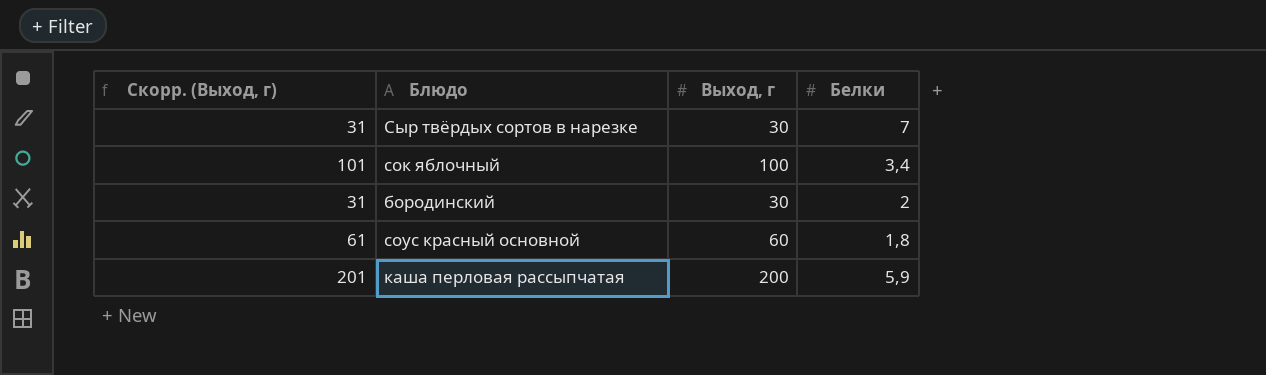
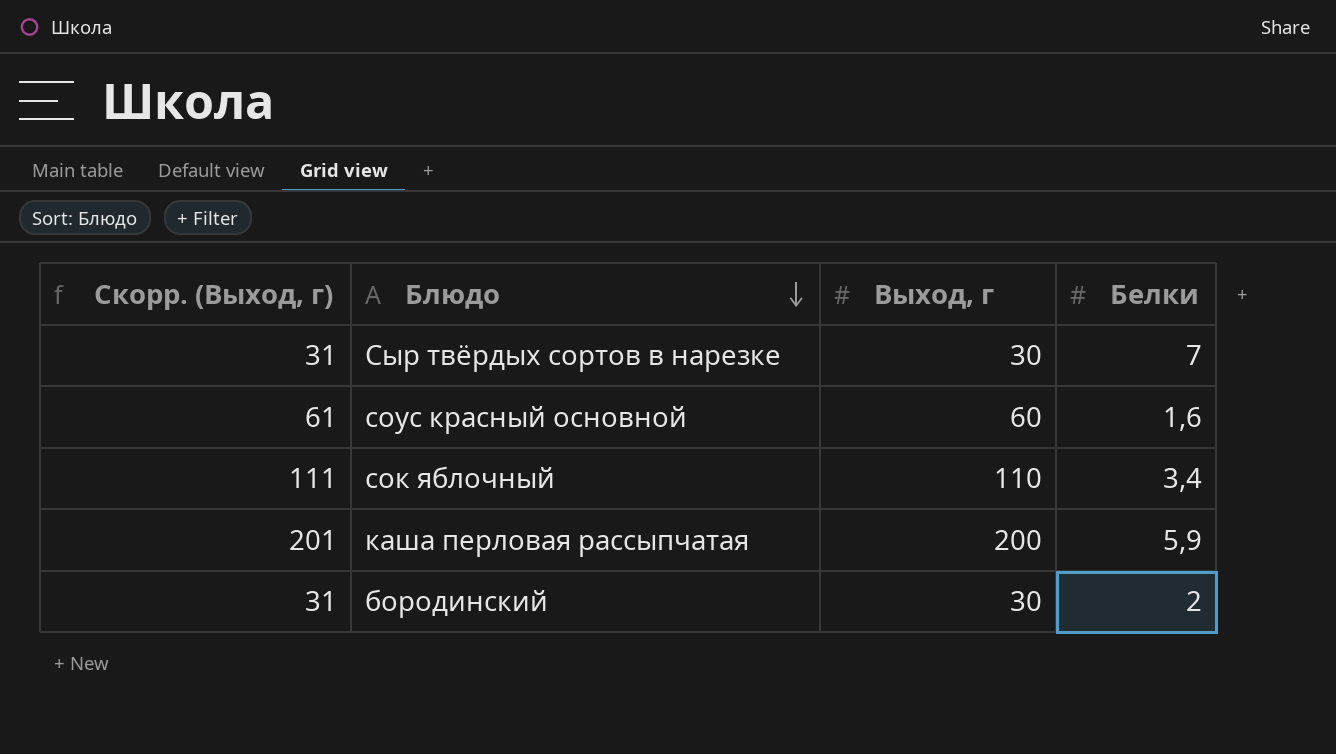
row order: none -> Блюдо descending
соус красный основной | Белки: 1,8 -> 1,6
сок яблочный | Скорр. (Выход, г): 101 -> 111
сок яблочный | Выход, г: 100 -> 110

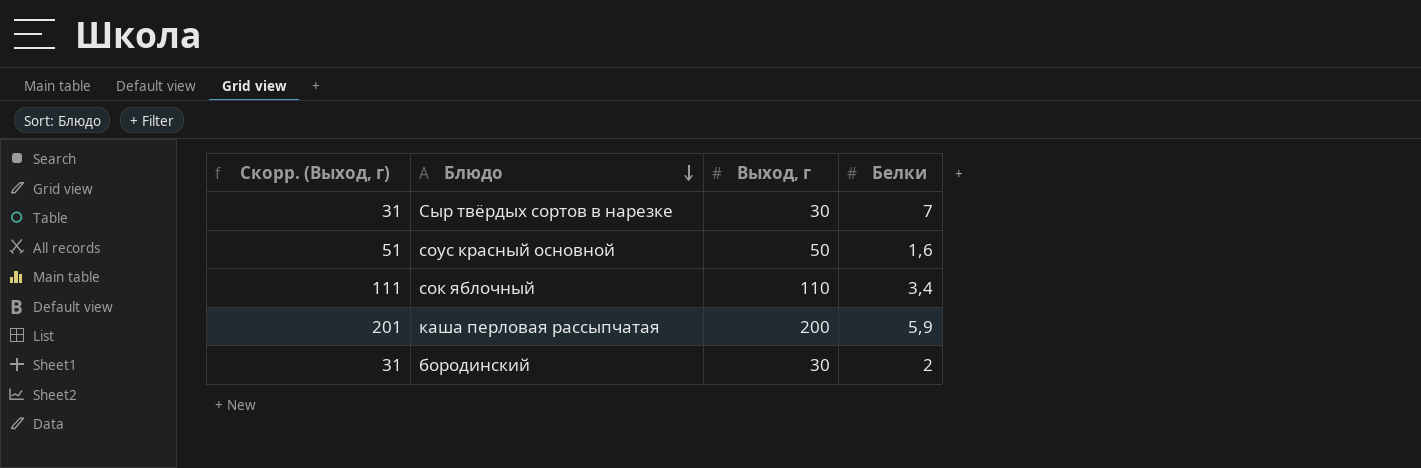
соус красный основной | Скорр. (Выход, г): 61 -> 51
соус красный основной | Выход, г: 60 -> 50

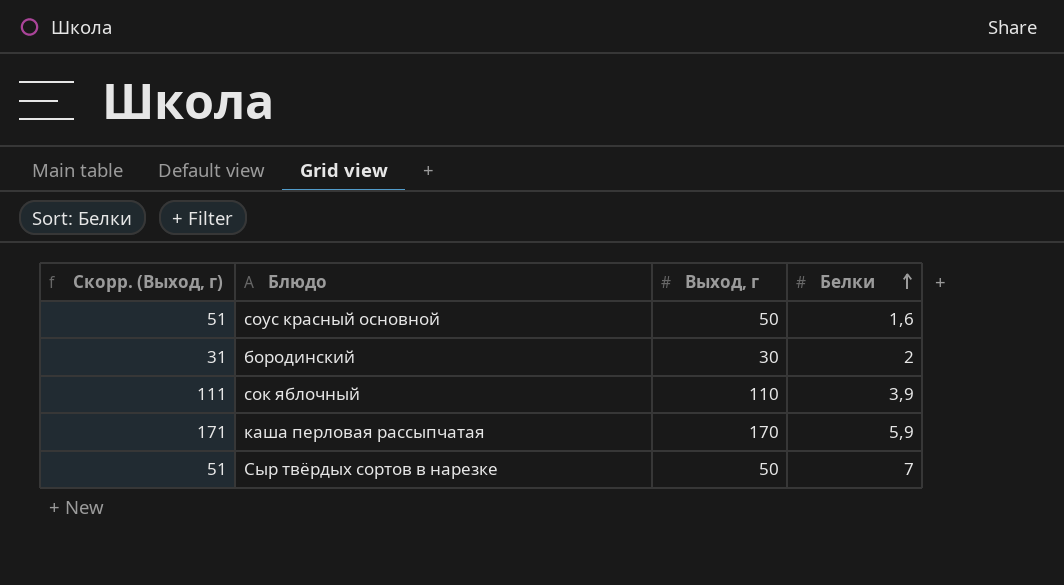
row order: Блюдо descending -> Белки ascending
сок яблочный | Белки: 3,4 -> 3,9
каша перловая рассыпчатая | Скорр. (Выход, г): 201 -> 171
каша перловая рассыпчатая | Выход, г: 200 -> 170
Сыр твёрдых сортов в нарезке | Скорр. (Выход, г): 31 -> 51
Сыр твёрдых сортов в нарезке | Выход, г: 30 -> 50

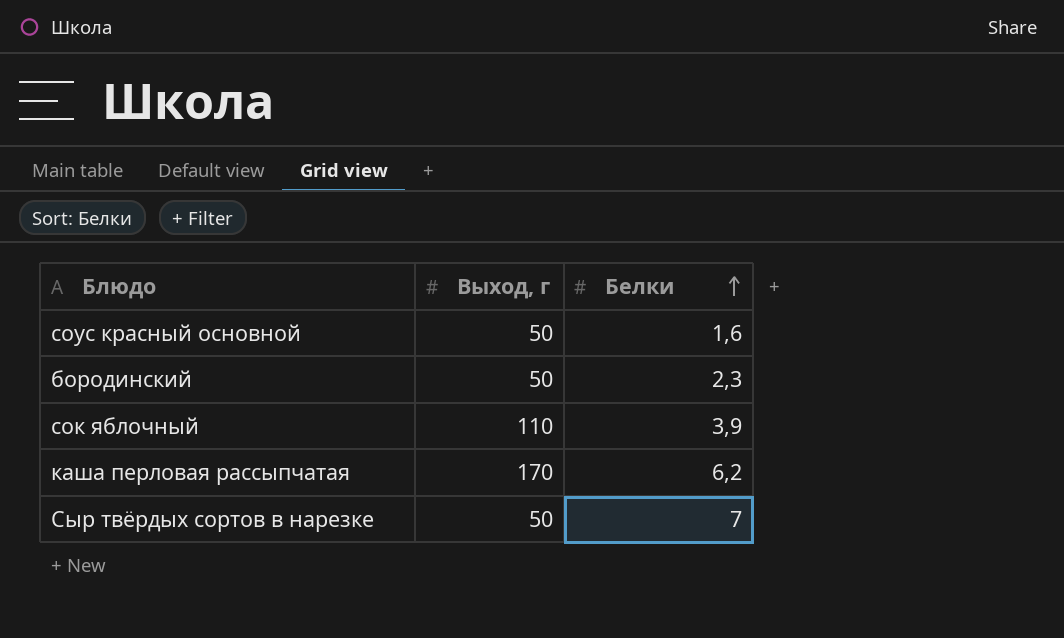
column Скорр. (Выход, г) | formula: [Выход, г] + 1 -> none
бородинский | Выход, г: 30 -> 50
бородинский | Белки: 2 -> 2,3
каша перловая рассыпчатая | Белки: 5,9 -> 6,2

